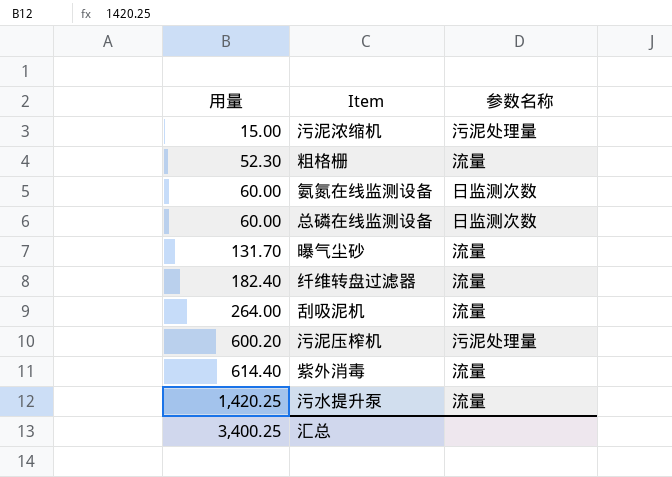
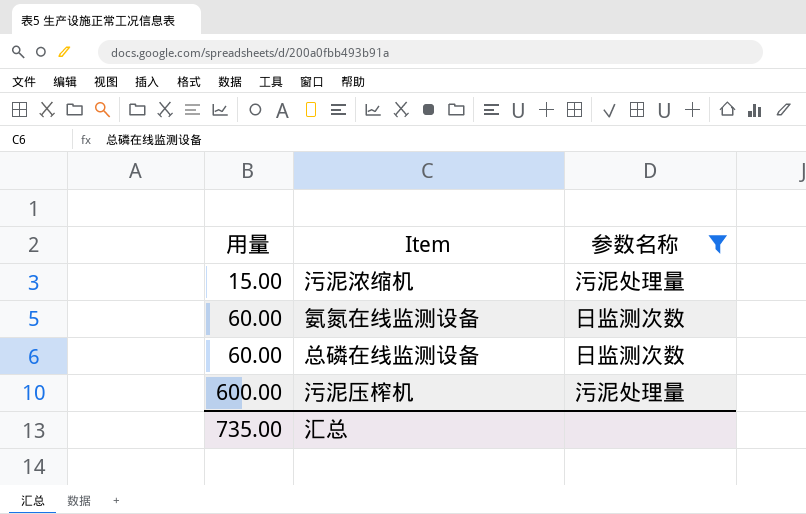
filter: none -> 参数名称 != 流量
污泥压榨机 | 用量: 600.20 -> 600.00
汇总 | 用量: 3,400.25 -> 735.00

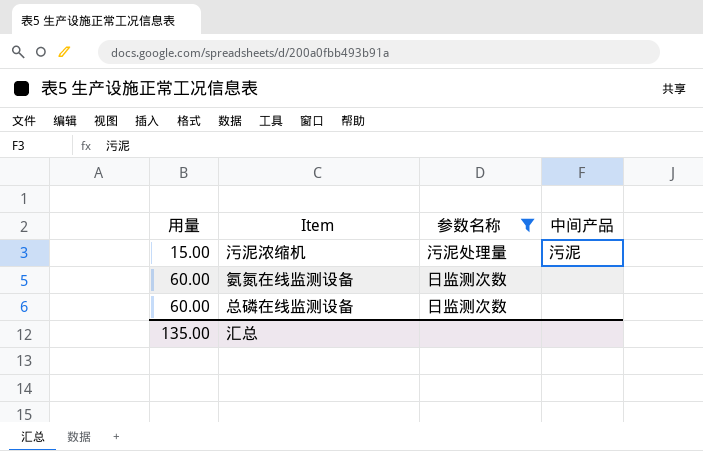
column 中间产品 | position: none -> 4
row 污泥压榨机: 600.00 | 污泥处理量 -> none
汇总 | 用量: 735.00 -> 135.00

